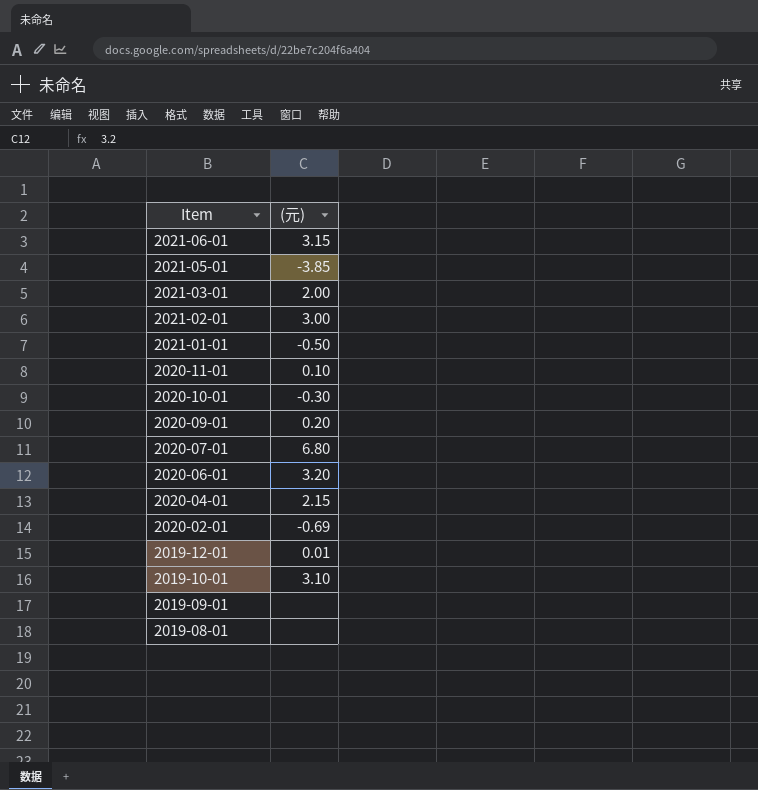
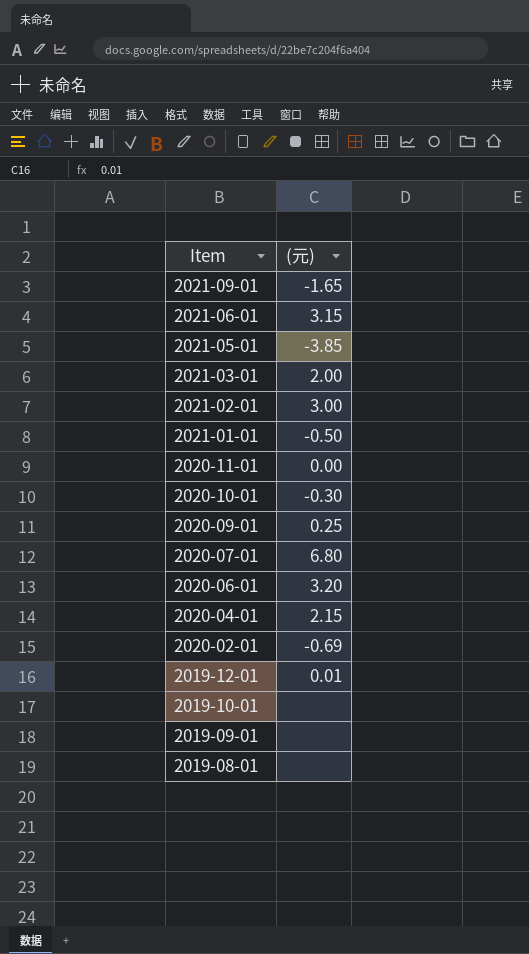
row 2021-09-01: none -> -1.65
2020-11-01 | (元): 0.10 -> 0.00
2020-09-01 | (元): 0.20 -> 0.25
2019-10-01 | (元): 3.10 -> none

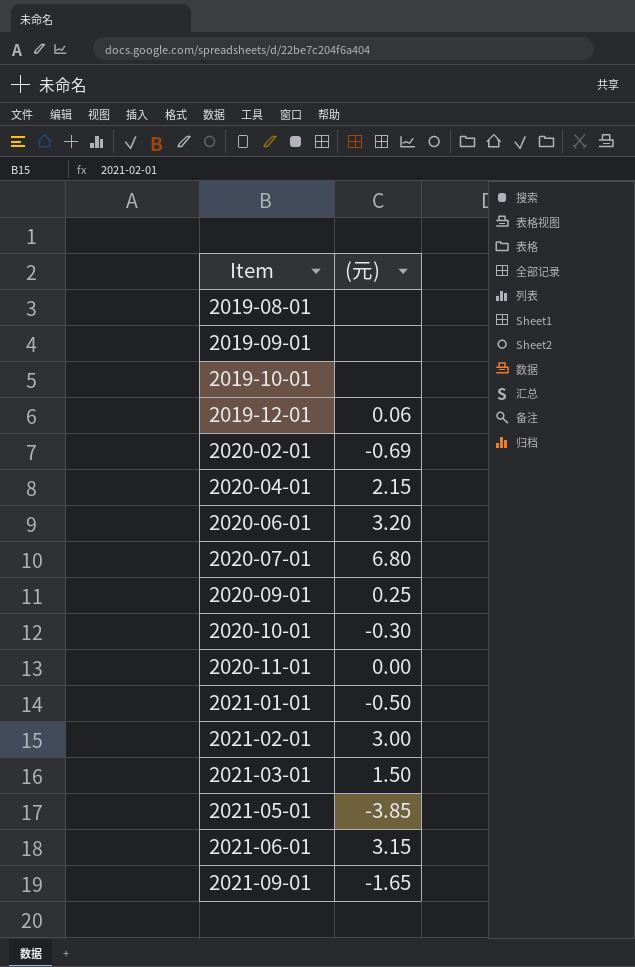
row order: Item descending -> Item ascending
2019-12-01 | (元): 0.01 -> 0.06
2021-03-01 | (元): 2.00 -> 1.50

